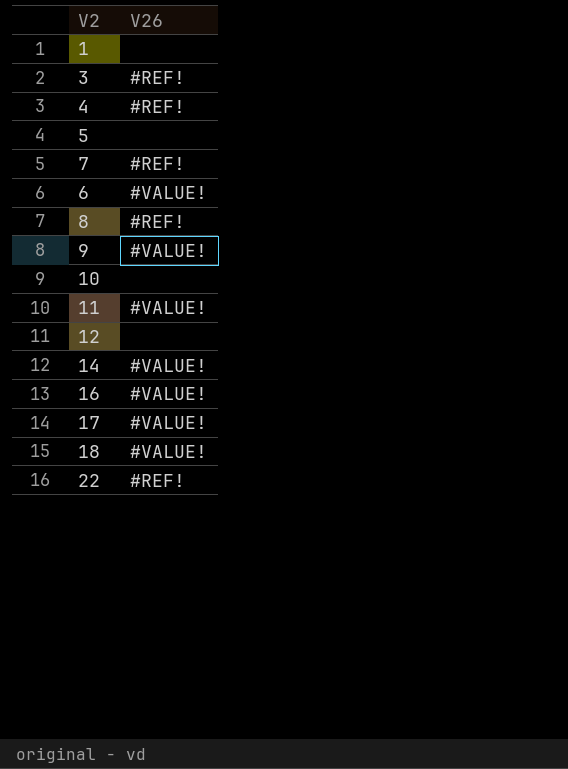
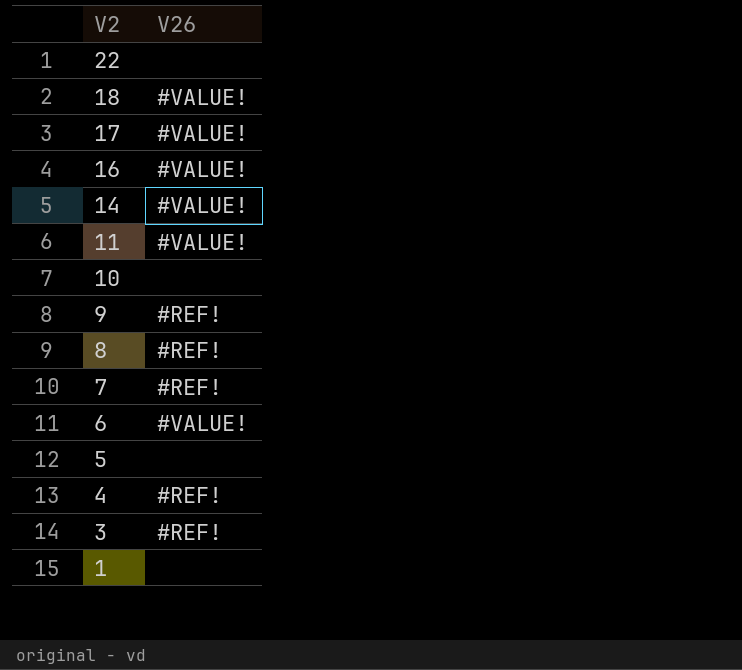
row order: none -> V2 descending
row 12: none -> none
22 | V26: #REF! -> none
9 | V26: #VALUE! -> #REF!

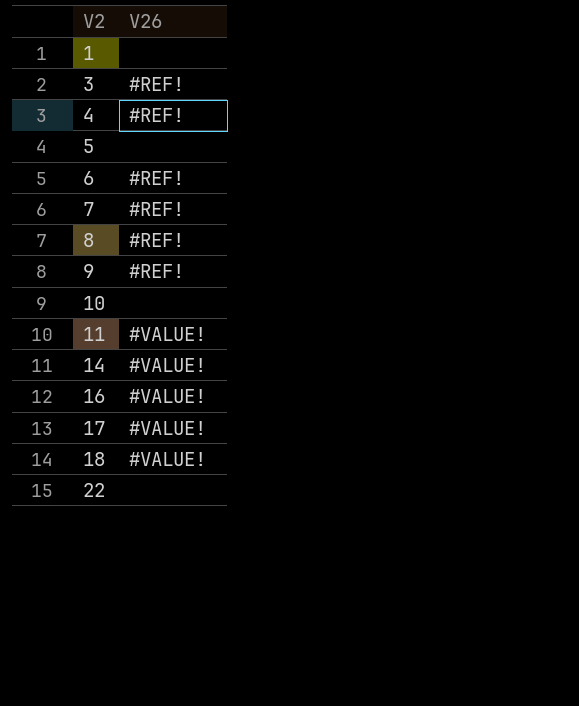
row order: V2 descending -> V2 ascending
6 | V26: #VALUE! -> #REF!

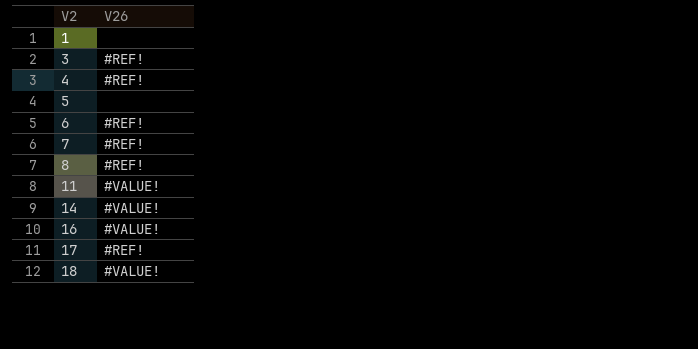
row 9: #REF! -> none
row 10: none -> none
row 22: none -> none
17 | V26: #VALUE! -> #REF!

